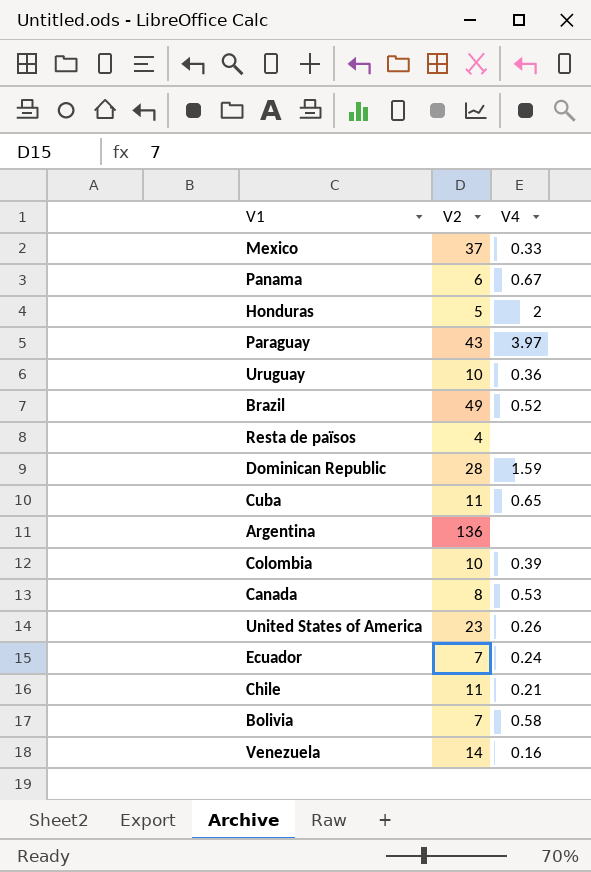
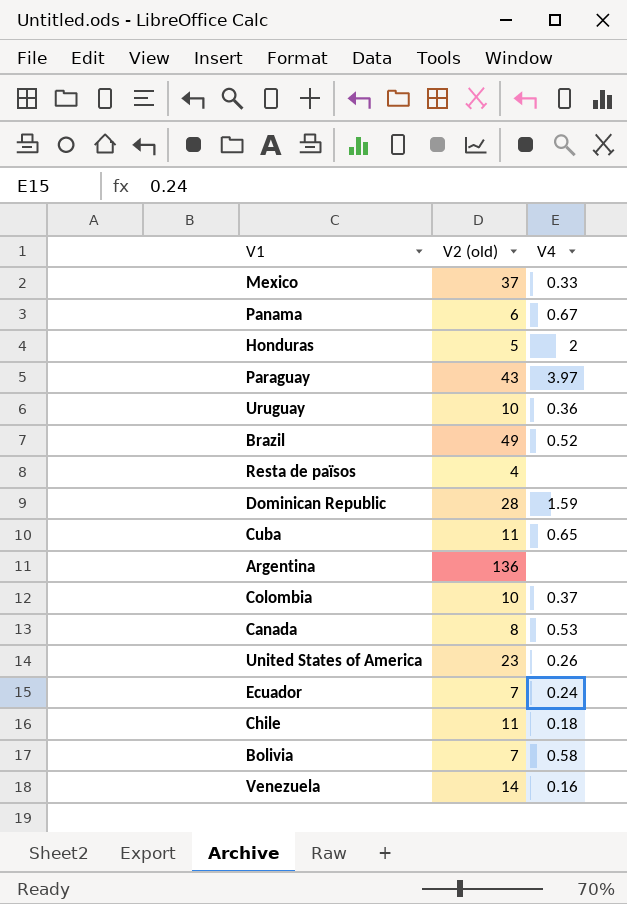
column name: V2 -> V2 (old)
Colombia | V4: 0.39 -> 0.37
Chile | V4: 0.21 -> 0.18

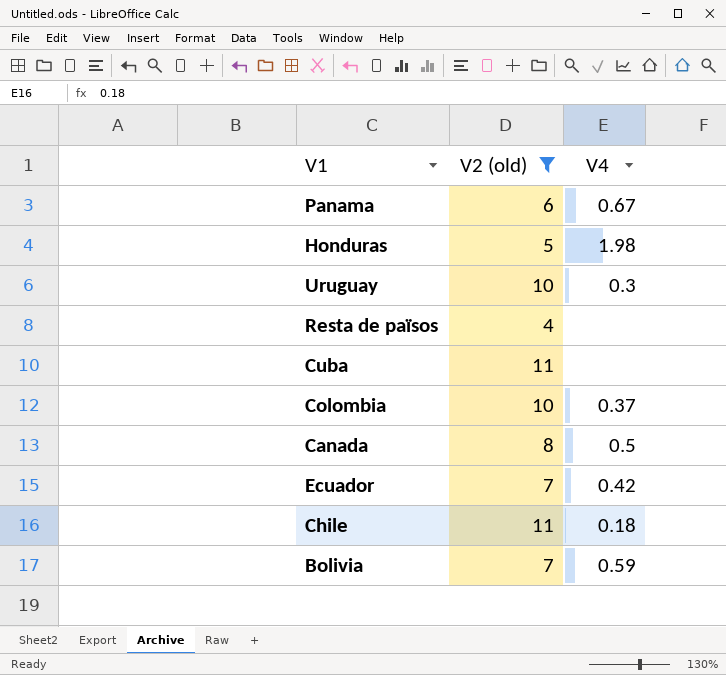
filter: none -> V2 (old) <= 11
Honduras | V4: 2 -> 1.98
Uruguay | V4: 0.36 -> 0.3
Cuba | V4: 0.65 -> none
Canada | V4: 0.53 -> 0.5
Ecuador | V4: 0.24 -> 0.42
Bolivia | V4: 0.58 -> 0.59

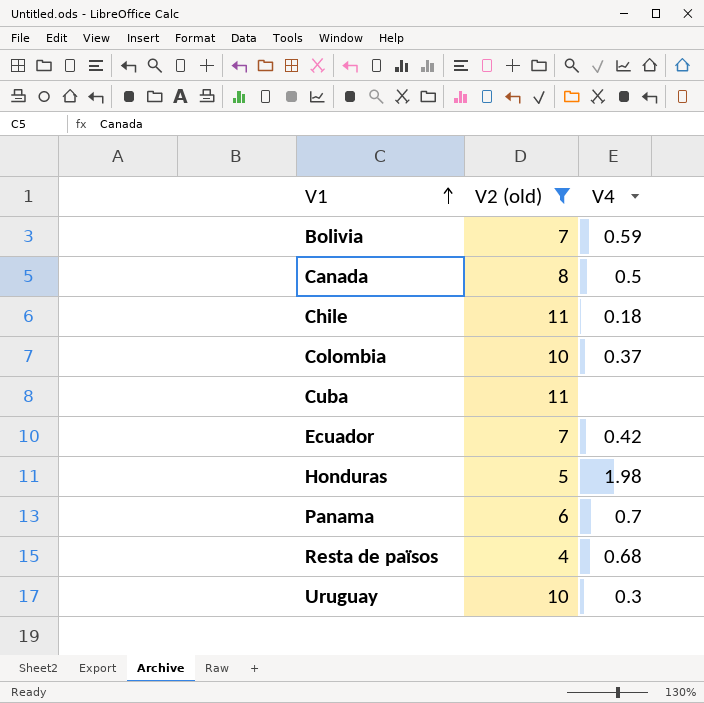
row order: none -> V1 ascending
Panama | V4: 0.67 -> 0.7
Resta de països | V4: none -> 0.68

